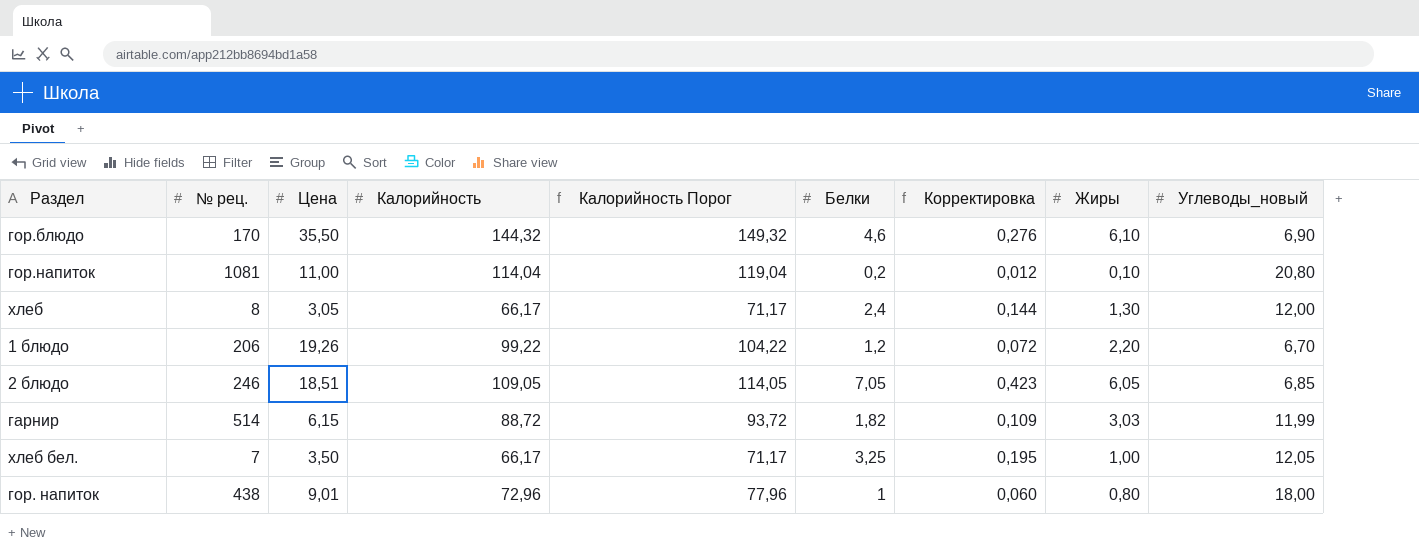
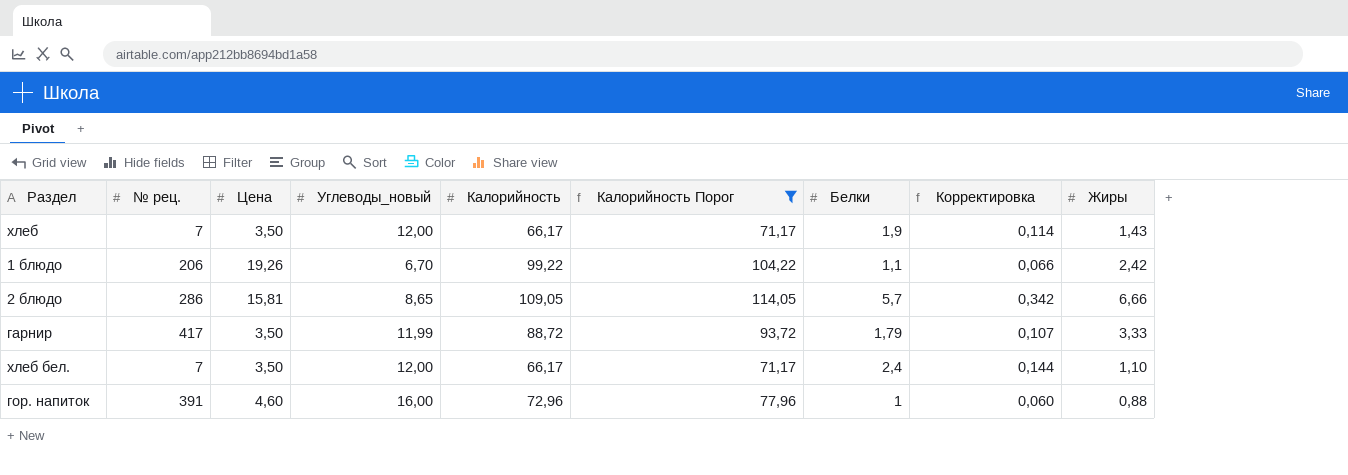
filter: none -> Калорийность Порог <= 114,05
column Углеводы_новый | position: 9 -> 4
хлеб | № рец.: 8 -> 7
хлеб | Цена: 3,05 -> 3,50
хлеб | Белки: 2,4 -> 1,9
хлеб | Корректировка: 0,144 -> 0,114
хлеб | Жиры: 1,30 -> 1,43
1 блюдо | Белки: 1,2 -> 1,1
1 блюдо | Корректировка: 0,072 -> 0,066
1 блюдо | Жиры: 2,20 -> 2,42
2 блюдо | № рец.: 246 -> 286
2 блюдо | Цена: 18,51 -> 15,81
2 блюдо | Углеводы_новый: 6,85 -> 8,65
2 блюдо | Белки: 7,05 -> 5,7
2 блюдо | Корректировка: 0,423 -> 0,342
2 блюдо | Жиры: 6,05 -> 6,66
гарнир | № рец.: 514 -> 417
гарнир | Цена: 6,15 -> 3,50
гарнир | Белки: 1,82 -> 1,79
гарнир | Корректировка: 0,109 -> 0,107
гарнир | Жиры: 3,03 -> 3,33
хлеб бел. | Углеводы_новый: 12,05 -> 12,00
хлеб бел. | Белки: 3,25 -> 2,4
хлеб бел. | Корректировка: 0,195 -> 0,144
хлеб бел. | Жиры: 1,00 -> 1,10
гор. напиток | № рец.: 438 -> 391
гор. напиток | Цена: 9,01 -> 4,60
гор. напиток | Углеводы_новый: 18,00 -> 16,00
гор. напиток | Жиры: 0,80 -> 0,88

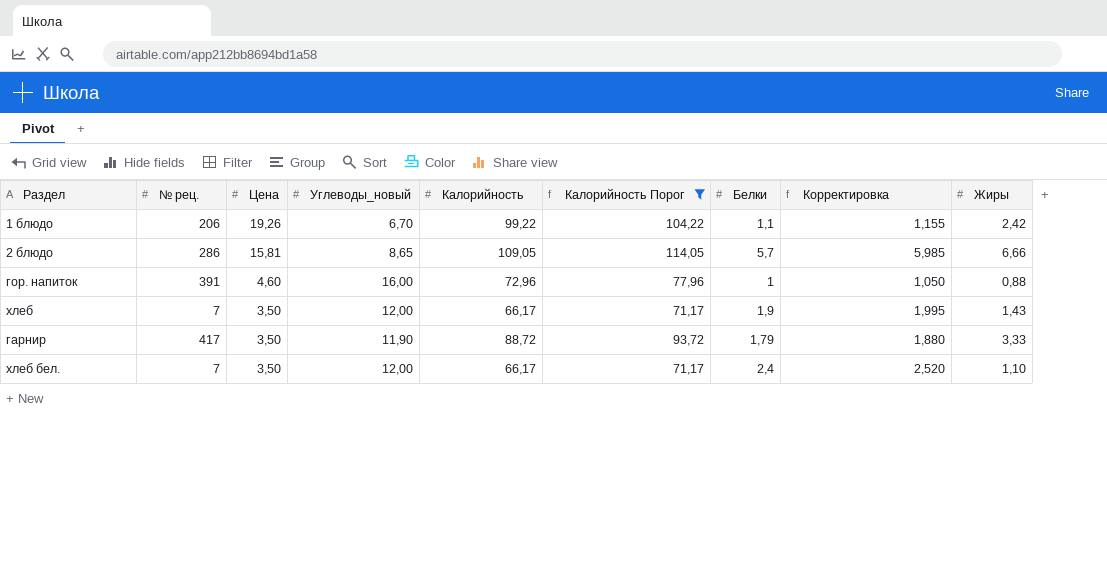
row order: none -> Цена descending
column Корректировка | formula: [Белки] * 0,06 -> [Белки] * 1,05
гарнир | Углеводы_новый: 11,99 -> 11,90

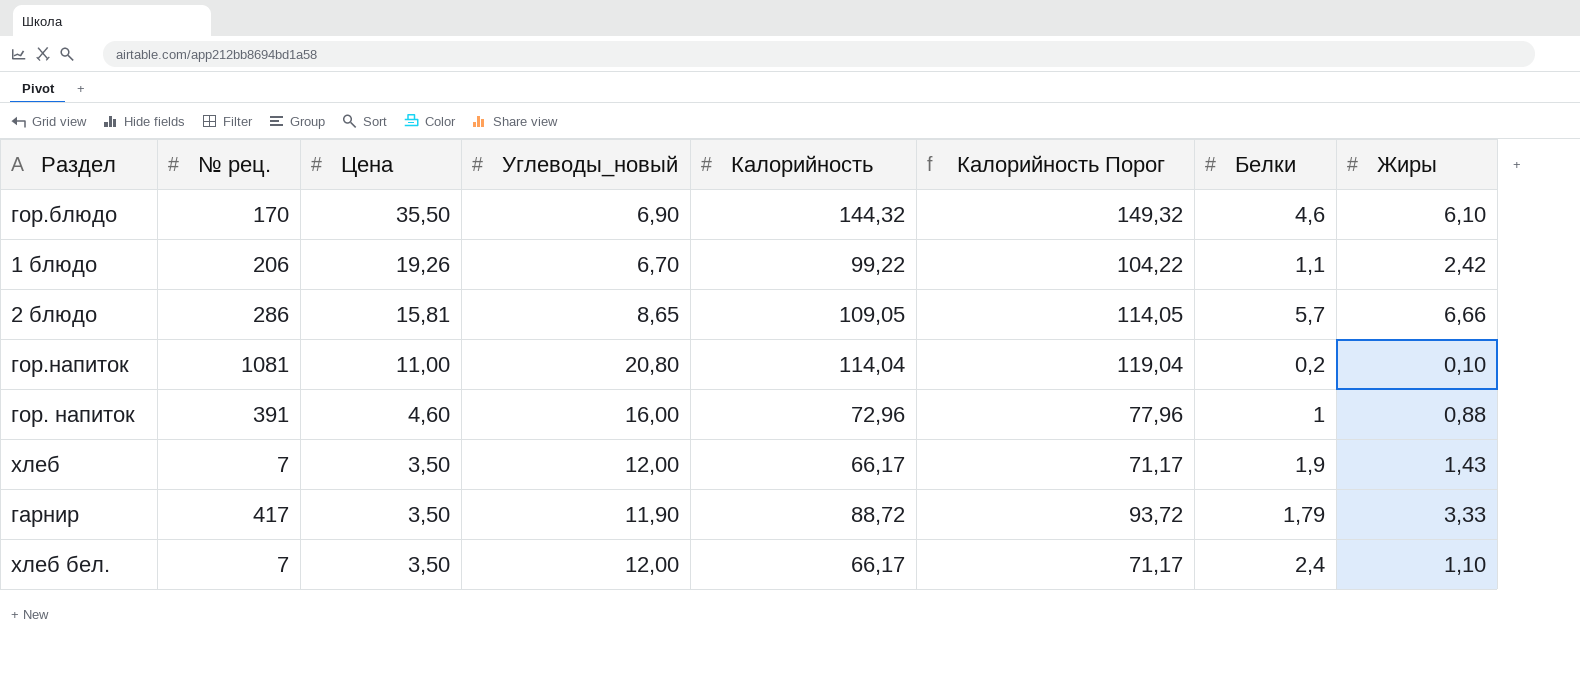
filter: Калорийность Порог <= 114,05 -> none
column Корректировка | formula: [Белки] * 1,05 -> none

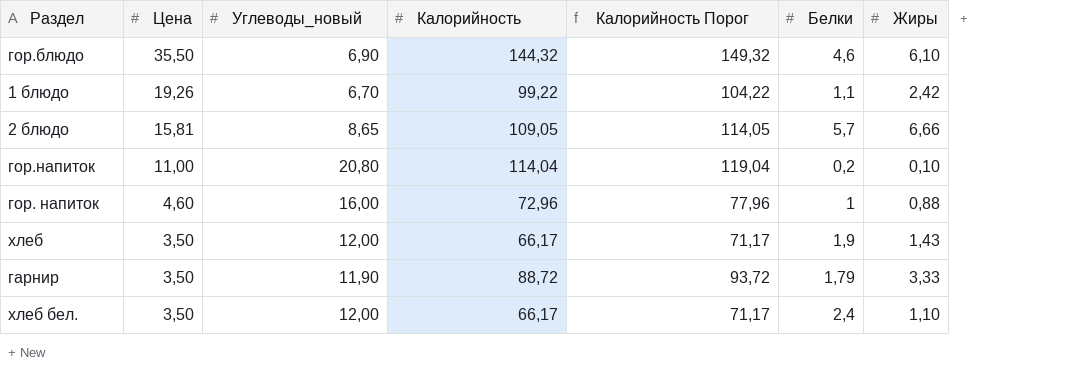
column № рец. | position: 2 -> none

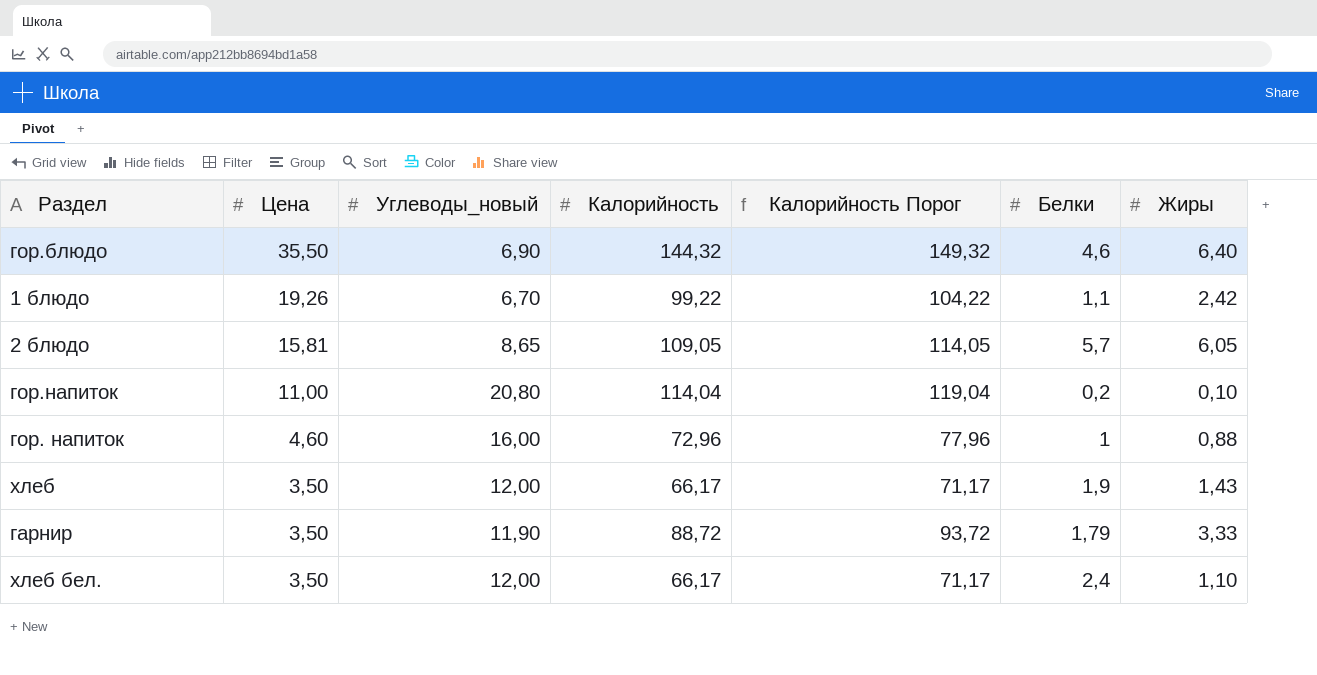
гор.блюдо | Жиры: 6,10 -> 6,40
2 блюдо | Жиры: 6,66 -> 6,05

